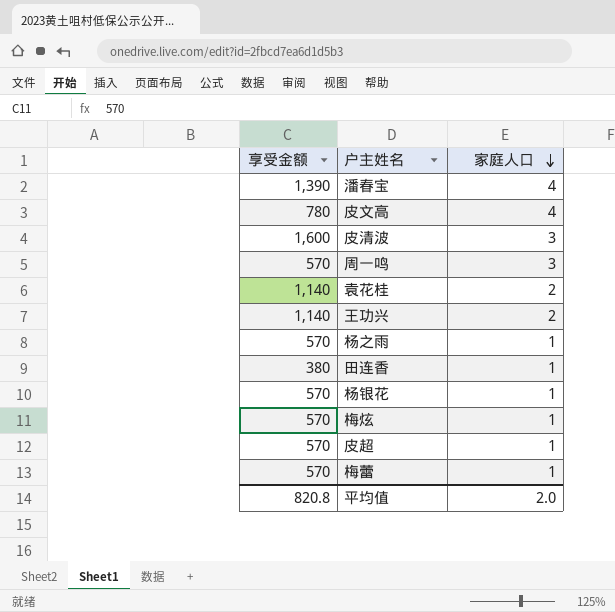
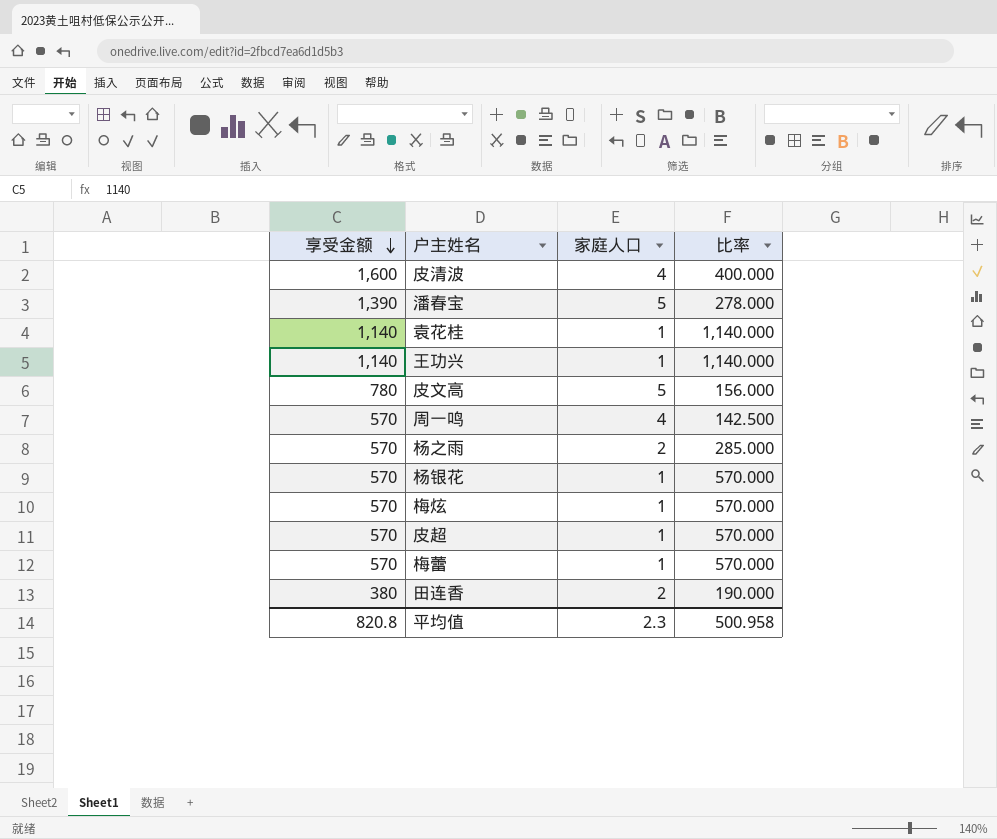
row order: 家庭人口 descending -> 享受金额 descending
column 比率 | formula: none -> [享受金额] / [家庭人口]
皮清波 | 家庭人口: 3 -> 4
潘春宝 | 家庭人口: 4 -> 5
袁花桂 | 家庭人口: 2 -> 1
王功兴 | 家庭人口: 2 -> 1
皮文高 | 家庭人口: 4 -> 5
周一鸣 | 家庭人口: 3 -> 4
杨之雨 | 家庭人口: 1 -> 2
田连香 | 家庭人口: 1 -> 2
平均值 | 家庭人口: 2.0 -> 2.3

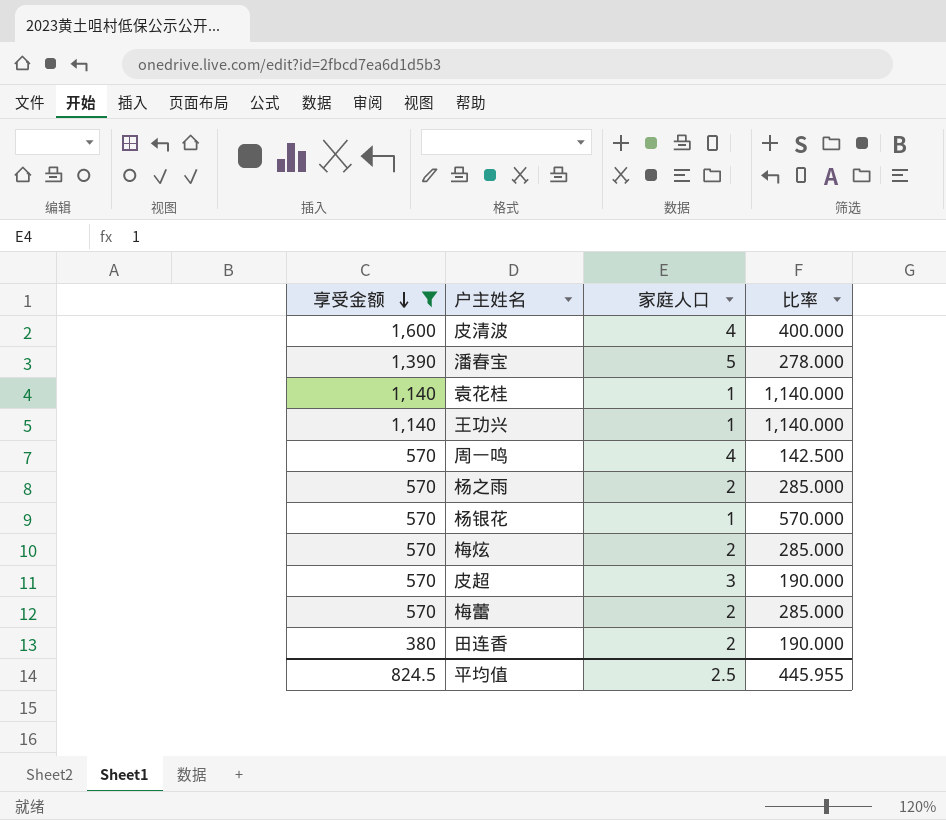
filter: none -> 享受金额 != 780
梅炫 | 家庭人口: 1 -> 2
梅炫 | 比率: 570.000 -> 285.000
皮超 | 家庭人口: 1 -> 3
皮超 | 比率: 570.000 -> 190.000
梅蕾 | 家庭人口: 1 -> 2
梅蕾 | 比率: 570.000 -> 285.000
平均值 | 享受金额: 820.8 -> 824.5
平均值 | 家庭人口: 2.3 -> 2.5
平均值 | 比率: 500.958 -> 445.955

